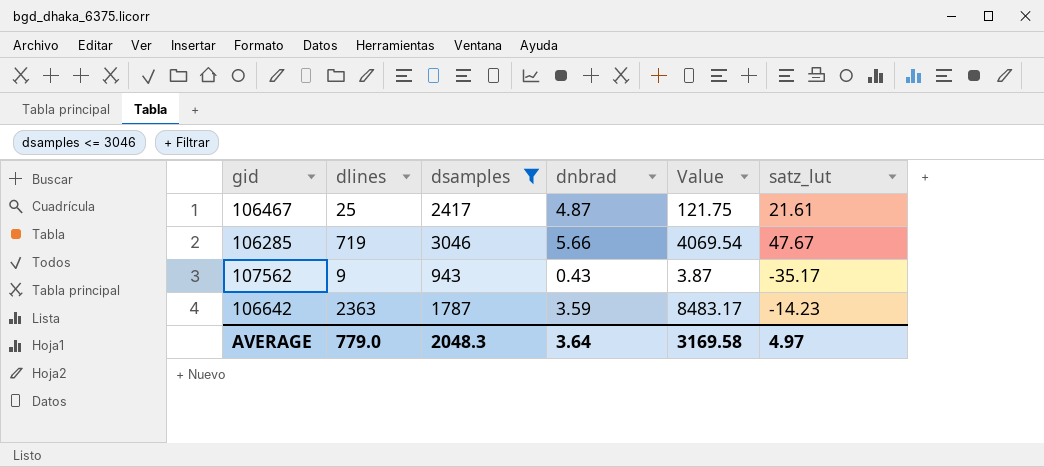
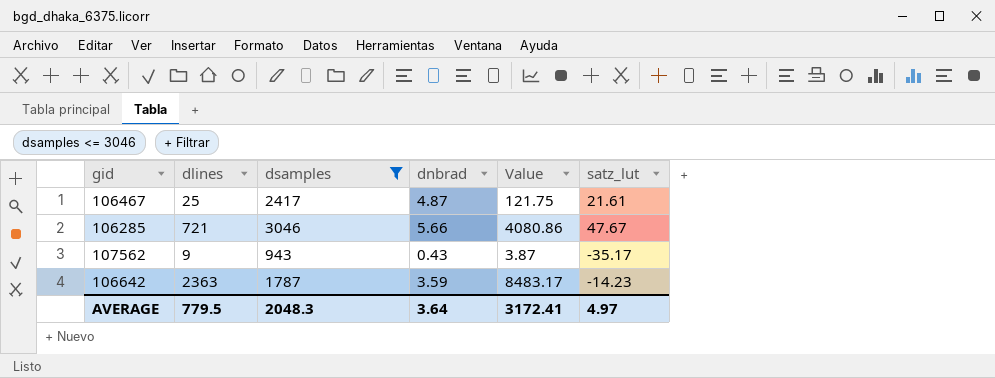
106285 | dlines: 719 -> 721
106285 | Value: 4069.54 -> 4080.86
AVERAGE | dlines: 779.0 -> 779.5
AVERAGE | Value: 3169.58 -> 3172.41

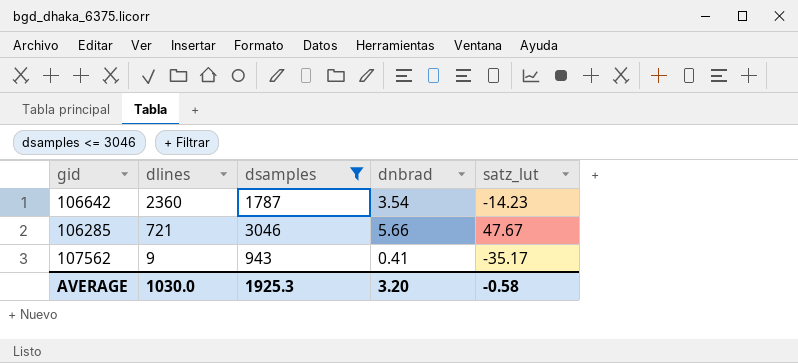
row order: none -> dlines descending
column Value | formula: [dlines] * [dnbrad] -> none
row 106467: 25 | 2417 | 4.87 | 121.75 | 21.61 -> none
106642 | dlines: 2363 -> 2360
106642 | dnbrad: 3.59 -> 3.54
107562 | dnbrad: 0.43 -> 0.41
AVERAGE | dlines: 779.5 -> 1030.0
AVERAGE | dsamples: 2048.3 -> 1925.3
AVERAGE | dnbrad: 3.64 -> 3.20
AVERAGE | satz_lut: 4.97 -> -0.58

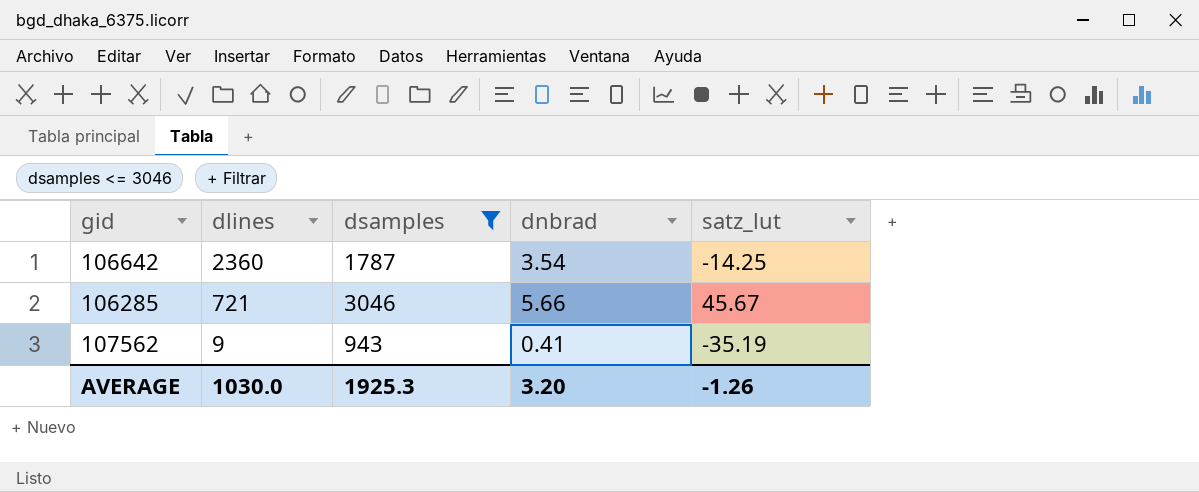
106642 | satz_lut: -14.23 -> -14.25
106285 | satz_lut: 47.67 -> 45.67
107562 | satz_lut: -35.17 -> -35.19
AVERAGE | satz_lut: -0.58 -> -1.26

